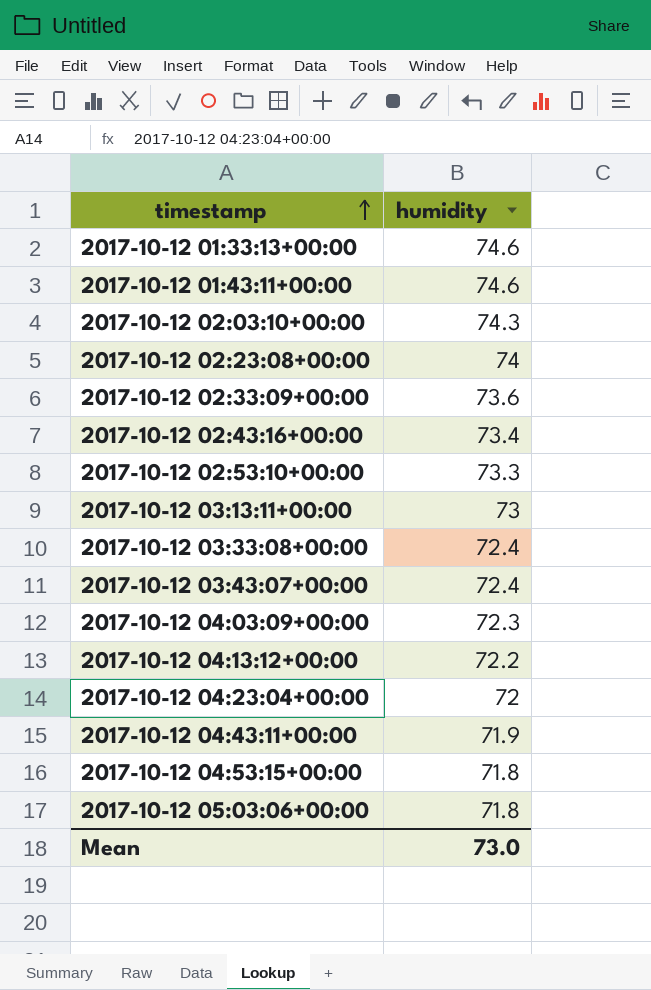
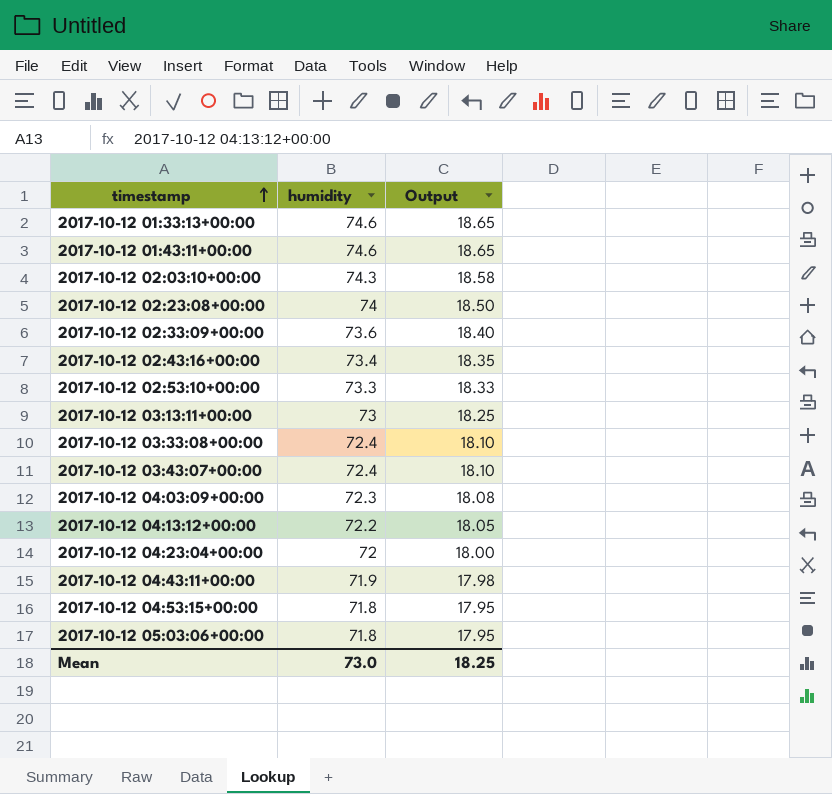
column Output | formula: none -> [humidity] * 0.25

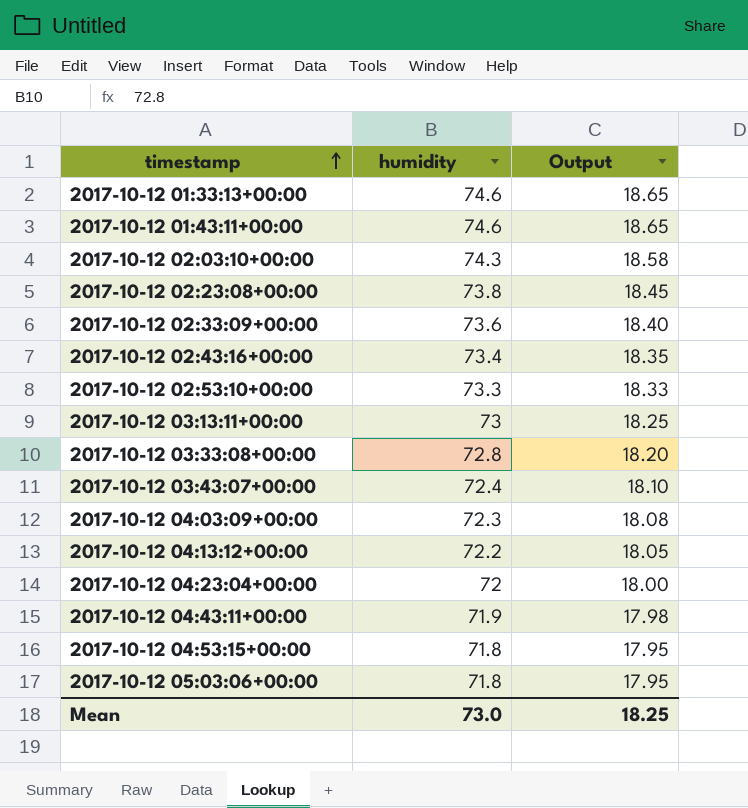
2017-10-12 02:23:08+00:00 | humidity: 74 -> 73.8
2017-10-12 02:23:08+00:00 | Output: 18.50 -> 18.45
2017-10-12 03:33:08+00:00 | humidity: 72.4 -> 72.8
2017-10-12 03:33:08+00:00 | Output: 18.10 -> 18.20

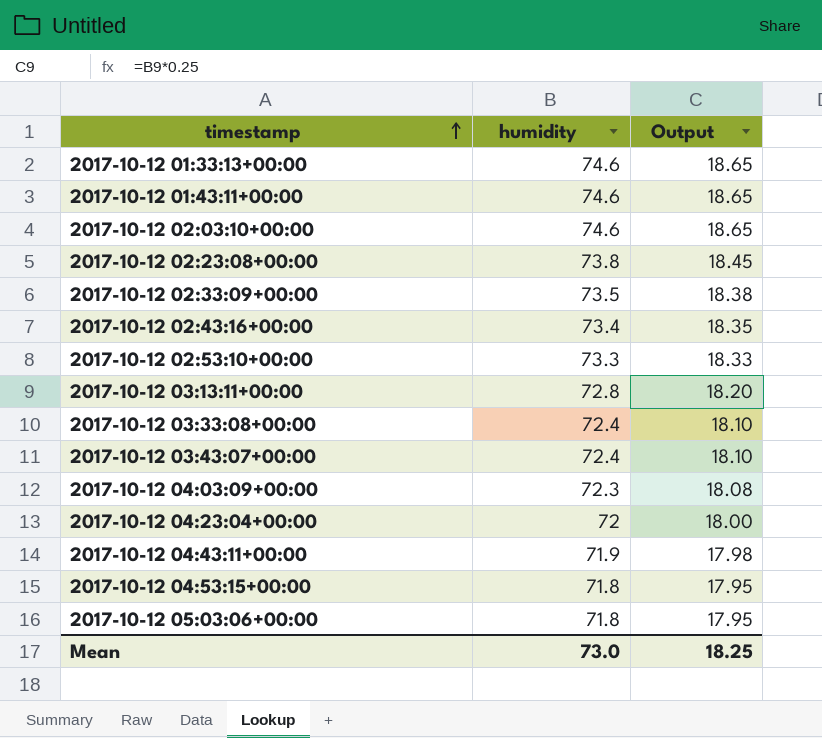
row 2017-10-12 04:13:12+00:00: 72.2 | 18.05 -> none
2017-10-12 02:03:10+00:00 | humidity: 74.3 -> 74.6
2017-10-12 02:03:10+00:00 | Output: 18.58 -> 18.65
2017-10-12 02:33:09+00:00 | humidity: 73.6 -> 73.5
2017-10-12 02:33:09+00:00 | Output: 18.40 -> 18.38
2017-10-12 03:13:11+00:00 | humidity: 73 -> 72.8
2017-10-12 03:13:11+00:00 | Output: 18.25 -> 18.20
2017-10-12 03:33:08+00:00 | humidity: 72.8 -> 72.4
2017-10-12 03:33:08+00:00 | Output: 18.20 -> 18.10

